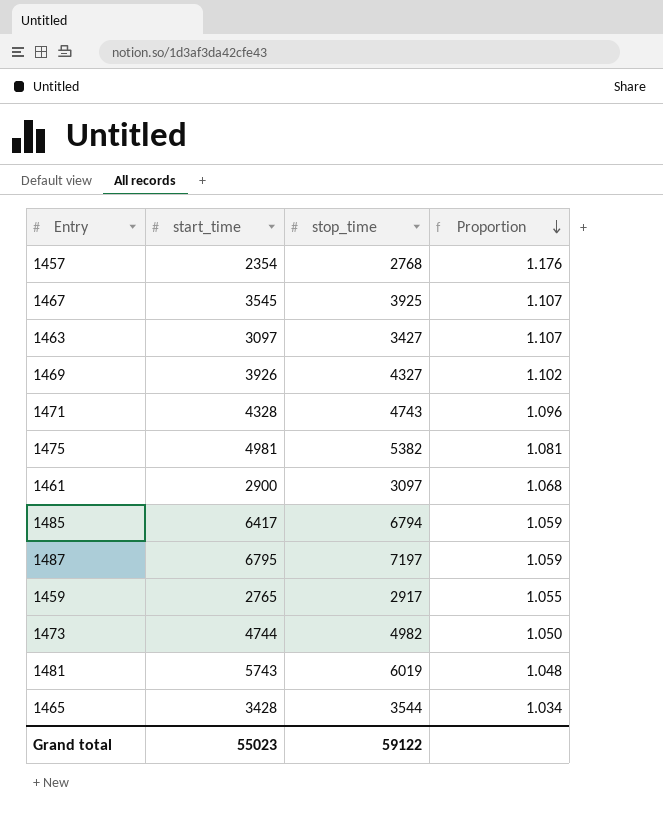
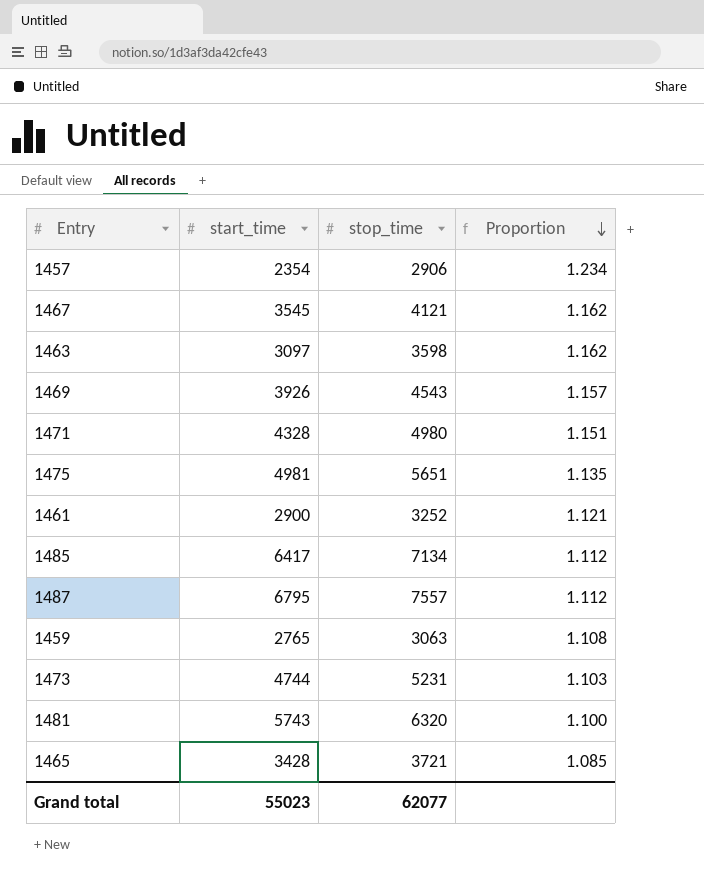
1457 | stop_time: 2768 -> 2906
1457 | Proportion: 1.176 -> 1.234
1467 | stop_time: 3925 -> 4121
1467 | Proportion: 1.107 -> 1.162
1463 | stop_time: 3427 -> 3598
1463 | Proportion: 1.107 -> 1.162
1469 | stop_time: 4327 -> 4543
1469 | Proportion: 1.102 -> 1.157
1471 | stop_time: 4743 -> 4980
1471 | Proportion: 1.096 -> 1.151
1475 | stop_time: 5382 -> 5651
1475 | Proportion: 1.081 -> 1.135
1461 | stop_time: 3097 -> 3252
1461 | Proportion: 1.068 -> 1.121
1485 | stop_time: 6794 -> 7134
1485 | Proportion: 1.059 -> 1.112
1487 | stop_time: 7197 -> 7557
1487 | Proportion: 1.059 -> 1.112
1459 | stop_time: 2917 -> 3063
1459 | Proportion: 1.055 -> 1.108
1473 | stop_time: 4982 -> 5231
1473 | Proportion: 1.050 -> 1.103
1481 | stop_time: 6019 -> 6320
1481 | Proportion: 1.048 -> 1.100
1465 | stop_time: 3544 -> 3721
1465 | Proportion: 1.034 -> 1.085
Grand total | stop_time: 59122 -> 62077

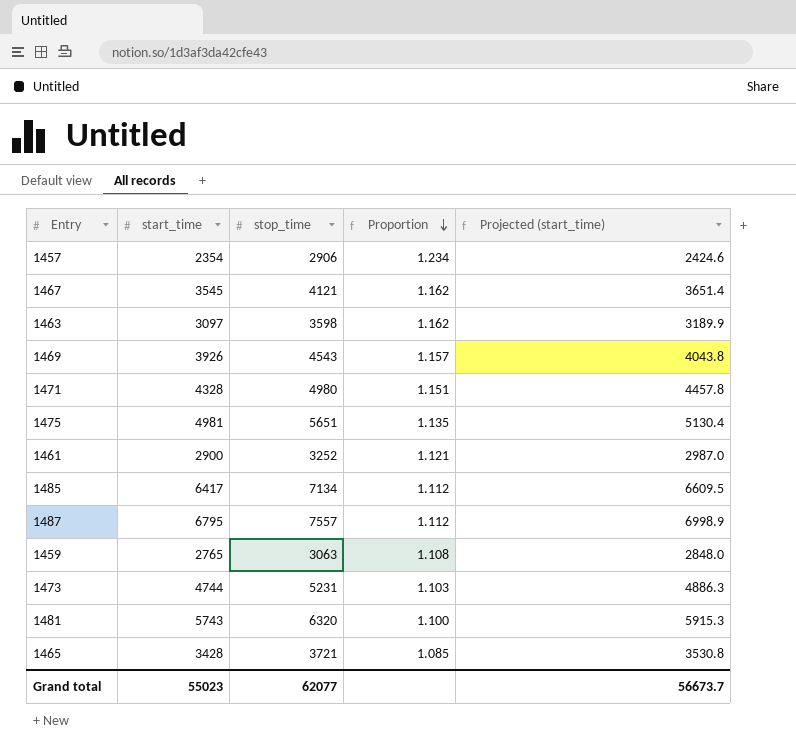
column Projected (start_time) | formula: none -> [start_time] * 1.03

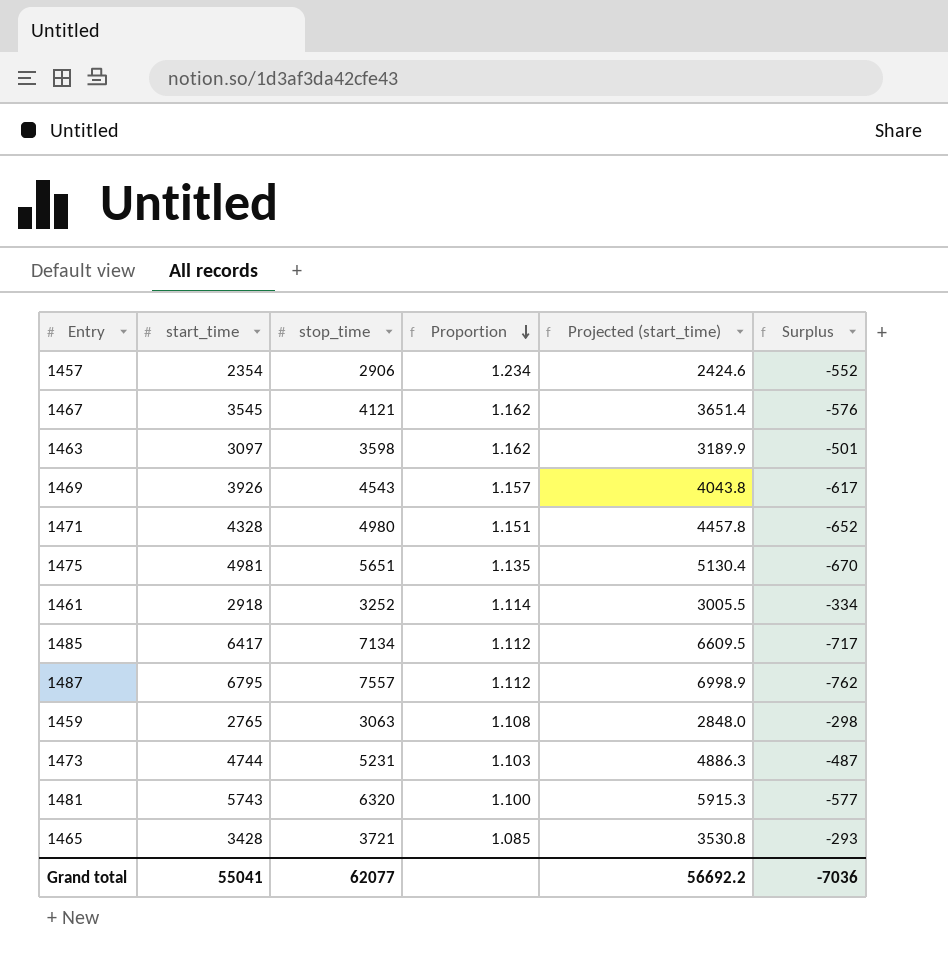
column Surplus | formula: none -> [start_time] - [stop_time]
1461 | start_time: 2900 -> 2918
1461 | Proportion: 1.121 -> 1.114
1461 | Projected (start_time): 2987.0 -> 3005.5
Grand total | start_time: 55023 -> 55041
Grand total | Projected (start_time): 56673.7 -> 56692.2

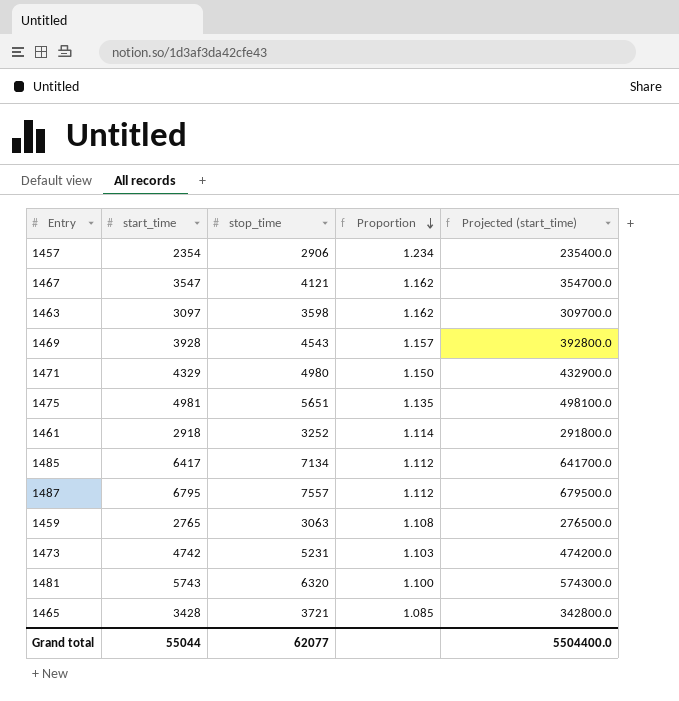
column Surplus | formula: [start_time] - [stop_time] -> none
column Projected (start_time) | formula: [start_time] * 1.03 -> [start_time] * 100
1467 | start_time: 3545 -> 3547
1469 | start_time: 3926 -> 3928
1471 | start_time: 4328 -> 4329
1471 | Proportion: 1.151 -> 1.150
1473 | start_time: 4744 -> 4742
Grand total | start_time: 55041 -> 55044
Grand total | Projected (start_time): 56692.2 -> 5504400.0

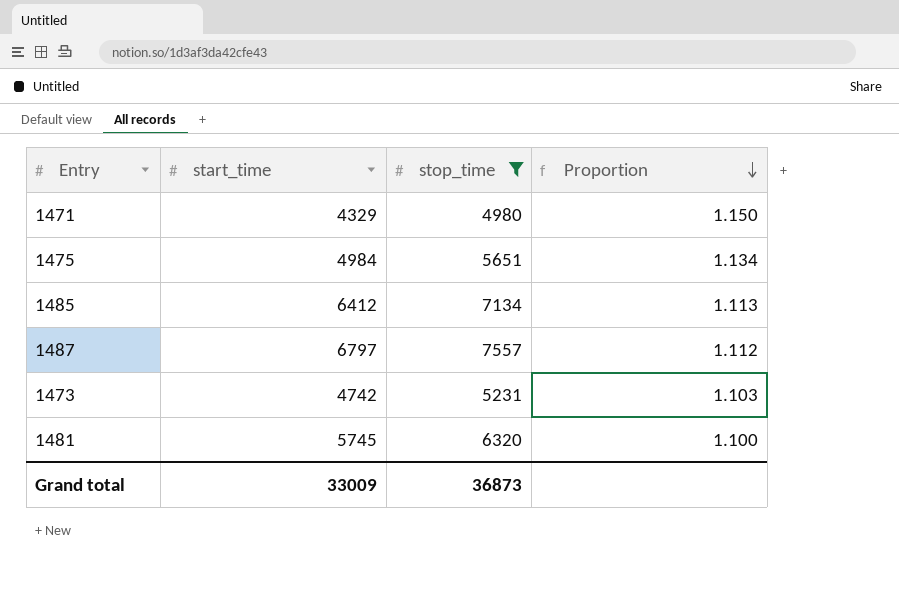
filter: none -> stop_time >= 4980
column Projected (start_time) | formula: [start_time] * 100 -> none
1475 | start_time: 4981 -> 4984
1475 | Proportion: 1.135 -> 1.134
1485 | start_time: 6417 -> 6412
1485 | Proportion: 1.112 -> 1.113
1487 | start_time: 6795 -> 6797
1481 | start_time: 5743 -> 5745
Grand total | start_time: 55044 -> 33009
Grand total | stop_time: 62077 -> 36873

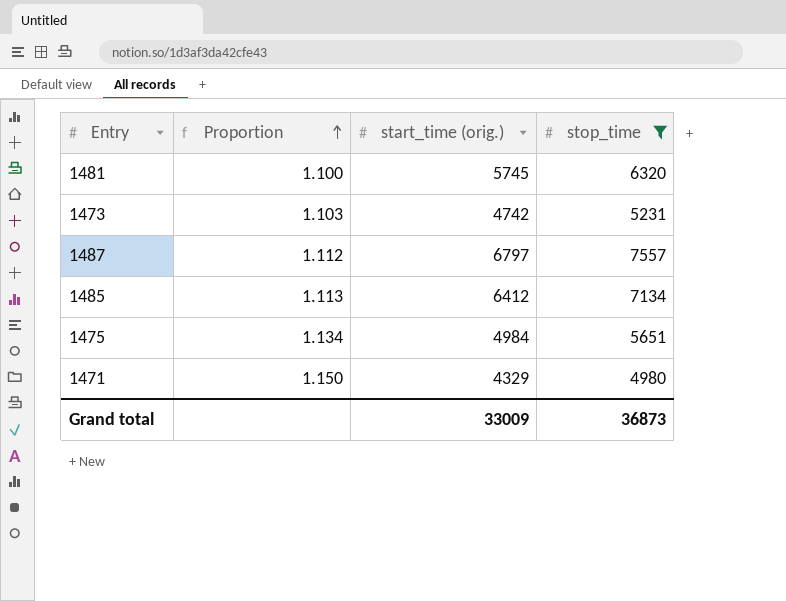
row order: Proportion descending -> Proportion ascending
column Proportion | position: 4 -> 2
column name: start_time -> start_time (orig.)

